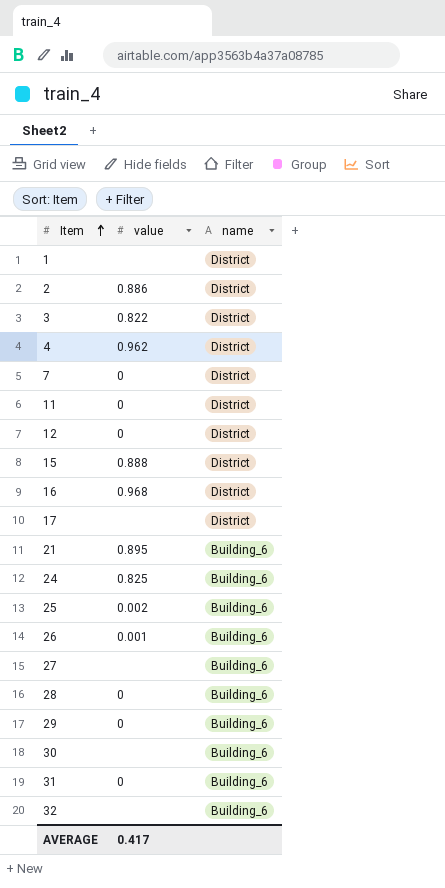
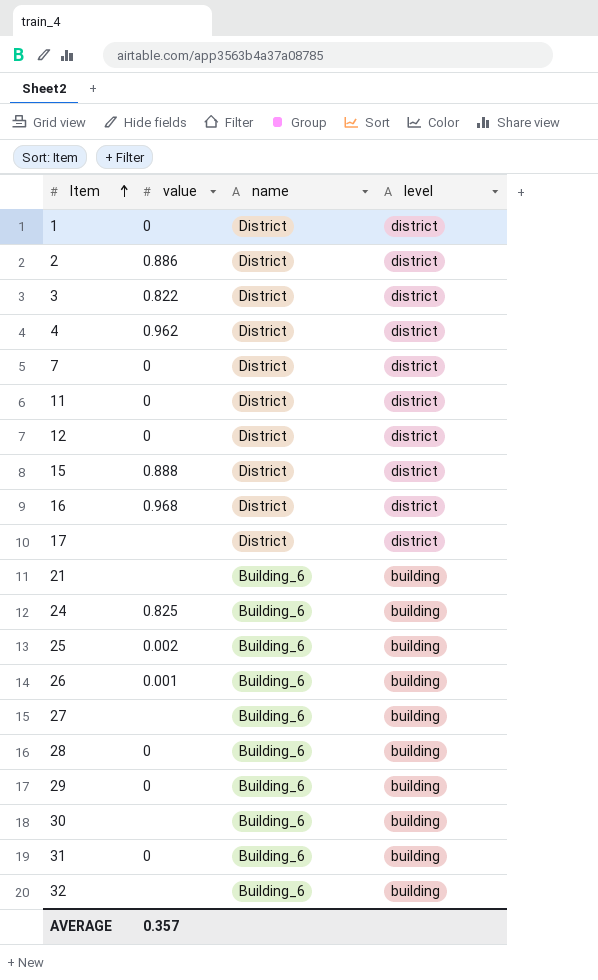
column level | position: none -> 4
1 | value: none -> 0
21 | value: 0.895 -> none
AVERAGE | value: 0.417 -> 0.357

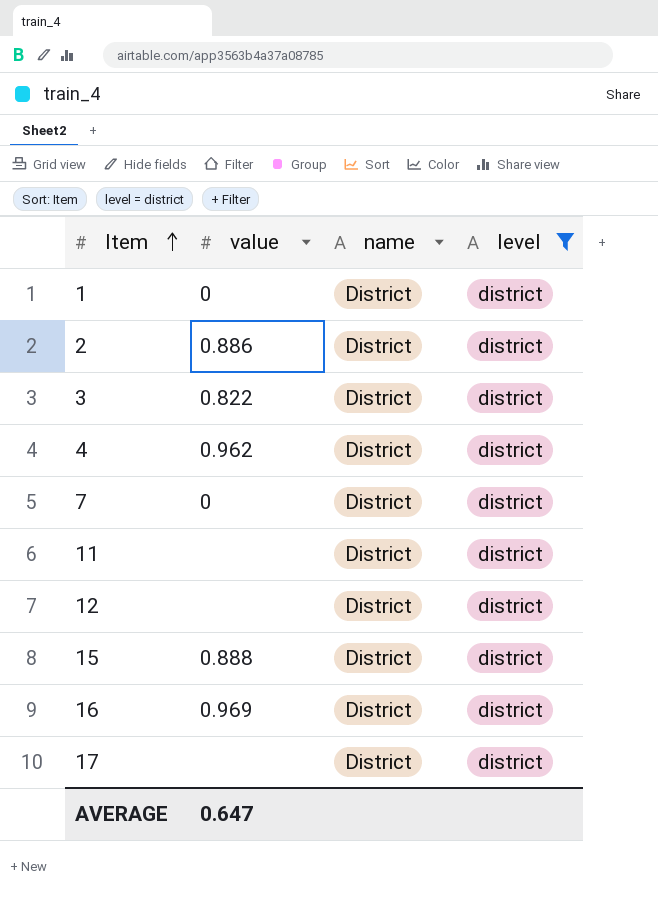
filter: none -> level = district
11 | value: 0 -> none
12 | value: 0 -> none
16 | value: 0.968 -> 0.969
AVERAGE | value: 0.357 -> 0.647

